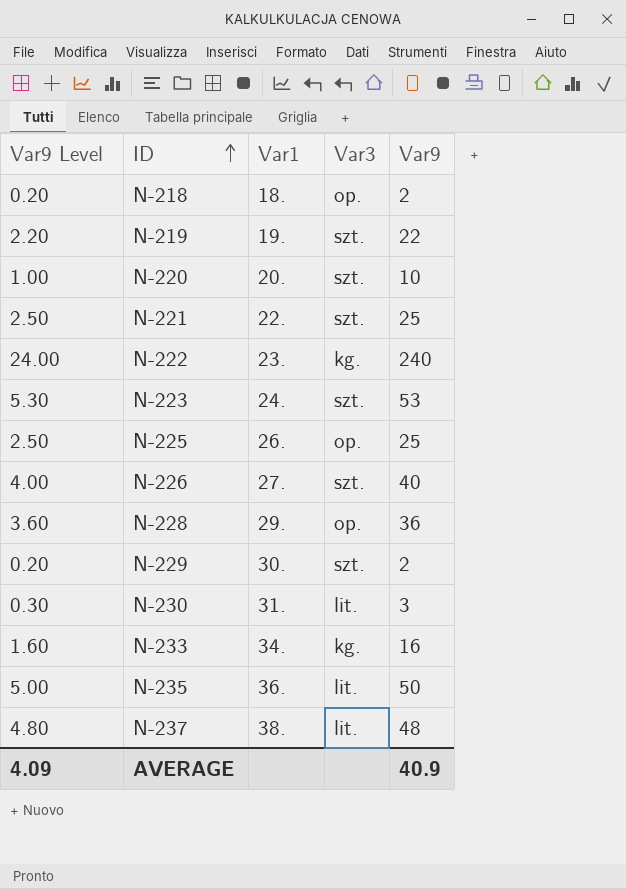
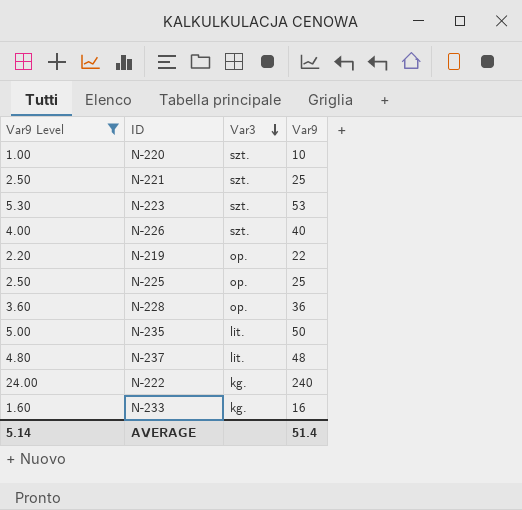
filter: none -> Var9 Level >= 1.00
row order: ID ascending -> Var3 descending
column Var1 | position: 3 -> none
N-219 | Var3: szt. -> op.
AVERAGE | Var9 Level: 4.09 -> 5.14
AVERAGE | Var9: 40.9 -> 51.4

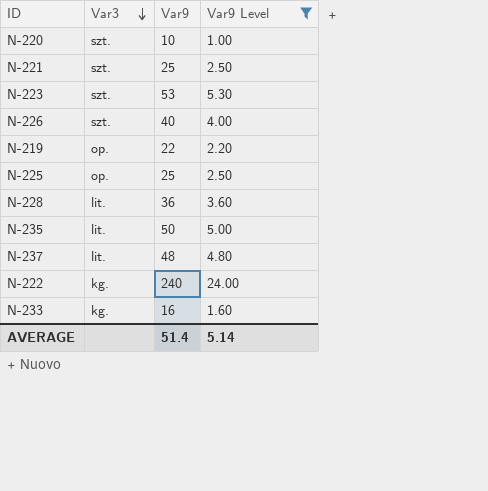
column Var9 Level | position: 1 -> 4
N-228 | Var3: op. -> lit.

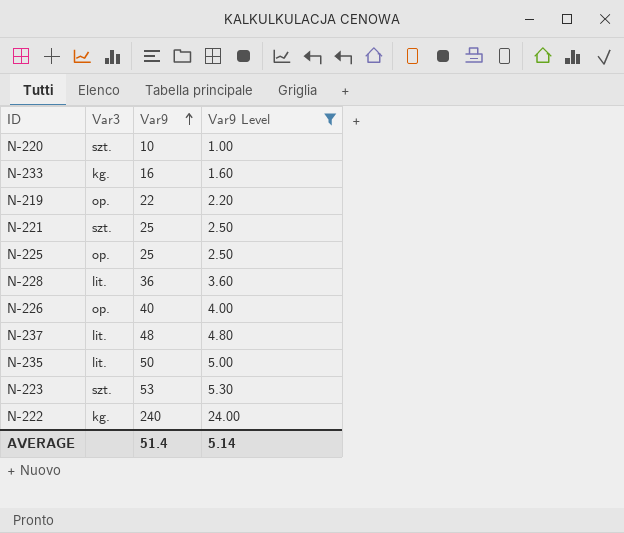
row order: Var3 descending -> Var9 ascending
N-226 | Var3: szt. -> op.

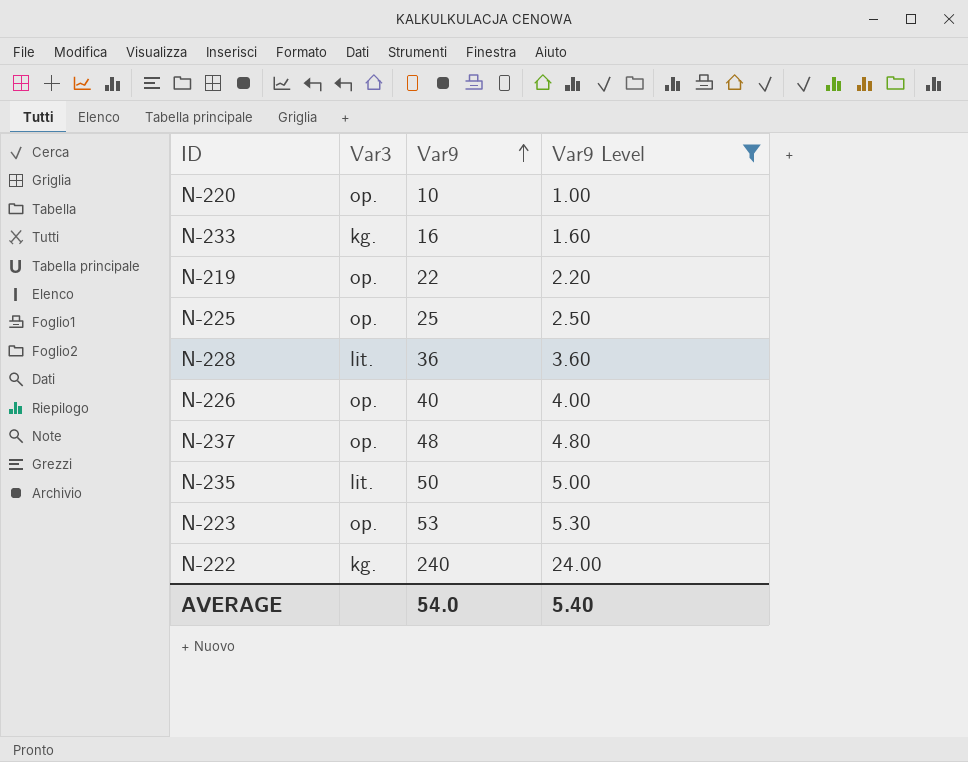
row N-221: szt. | 25 | 2.50 -> none
N-220 | Var3: szt. -> op.
N-237 | Var3: lit. -> op.
N-223 | Var3: szt. -> op.
AVERAGE | Var9: 51.4 -> 54.0
AVERAGE | Var9 Level: 5.14 -> 5.40

